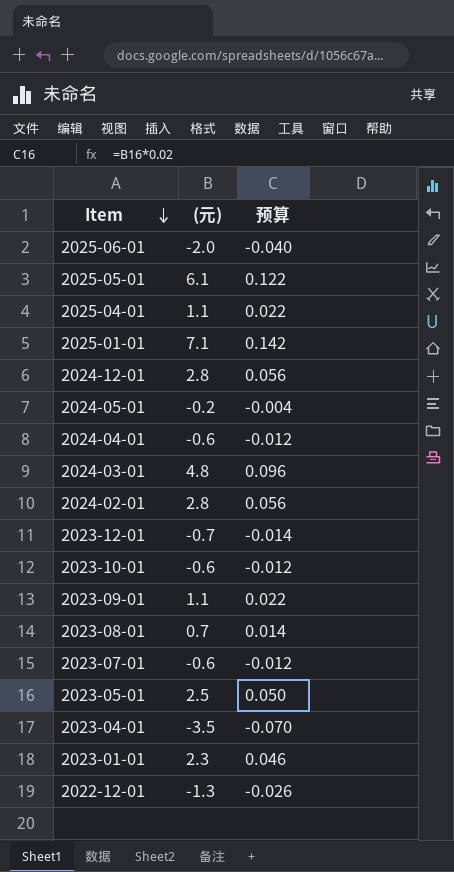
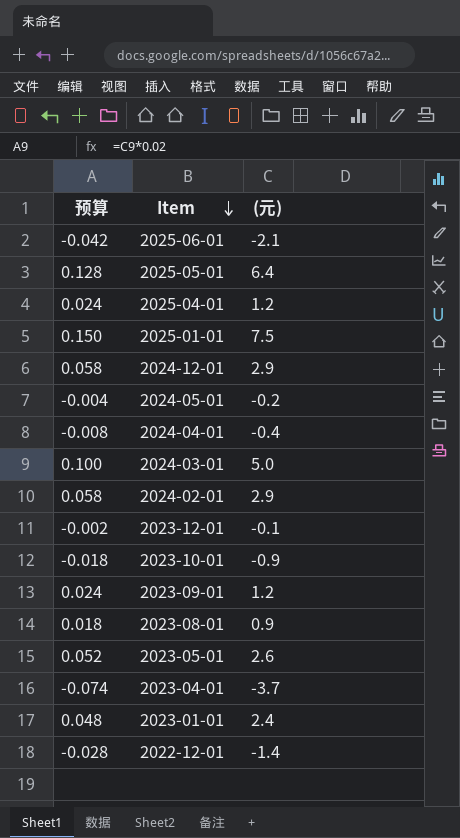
column 预算 | position: 3 -> 1
row 2023-07-01: -0.6 | -0.012 -> none
2025-06-01 | 预算: -0.040 -> -0.042
2025-06-01 | (元): -2.0 -> -2.1
2025-05-01 | 预算: 0.122 -> 0.128
2025-05-01 | (元): 6.1 -> 6.4
2025-04-01 | 预算: 0.022 -> 0.024
2025-04-01 | (元): 1.1 -> 1.2
2025-01-01 | 预算: 0.142 -> 0.150
2025-01-01 | (元): 7.1 -> 7.5
2024-12-01 | 预算: 0.056 -> 0.058
2024-12-01 | (元): 2.8 -> 2.9
2024-04-01 | 预算: -0.012 -> -0.008
2024-04-01 | (元): -0.6 -> -0.4
2024-03-01 | 预算: 0.096 -> 0.100
2024-03-01 | (元): 4.8 -> 5.0
2024-02-01 | 预算: 0.056 -> 0.058
2024-02-01 | (元): 2.8 -> 2.9
2023-12-01 | 预算: -0.014 -> -0.002
2023-12-01 | (元): -0.7 -> -0.1
2023-10-01 | 预算: -0.012 -> -0.018
2023-10-01 | (元): -0.6 -> -0.9
2023-09-01 | 预算: 0.022 -> 0.024
2023-09-01 | (元): 1.1 -> 1.2
2023-08-01 | 预算: 0.014 -> 0.018
2023-08-01 | (元): 0.7 -> 0.9
2023-05-01 | 预算: 0.050 -> 0.052
2023-05-01 | (元): 2.5 -> 2.6
2023-04-01 | 预算: -0.070 -> -0.074
2023-04-01 | (元): -3.5 -> -3.7
2023-01-01 | 预算: 0.046 -> 0.048
2023-01-01 | (元): 2.3 -> 2.4
2022-12-01 | 预算: -0.026 -> -0.028
2022-12-01 | (元): -1.3 -> -1.4

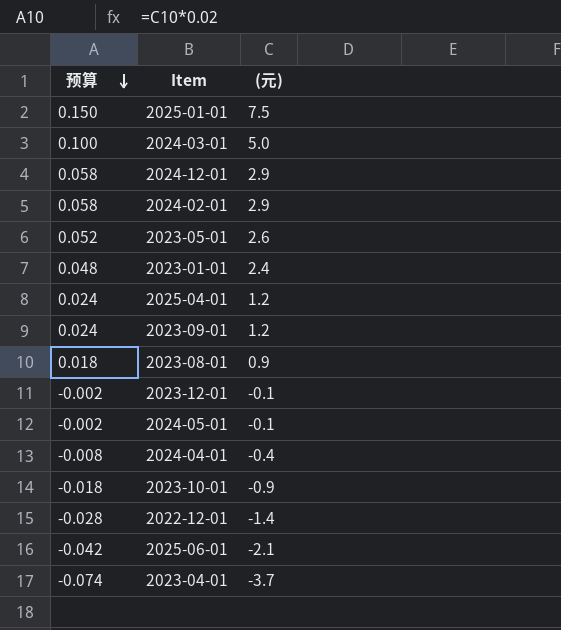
row order: Item descending -> 预算 descending
row 2025-05-01: 0.128 | 6.4 -> none
2024-05-01 | 预算: -0.004 -> -0.002
2024-05-01 | (元): -0.2 -> -0.1

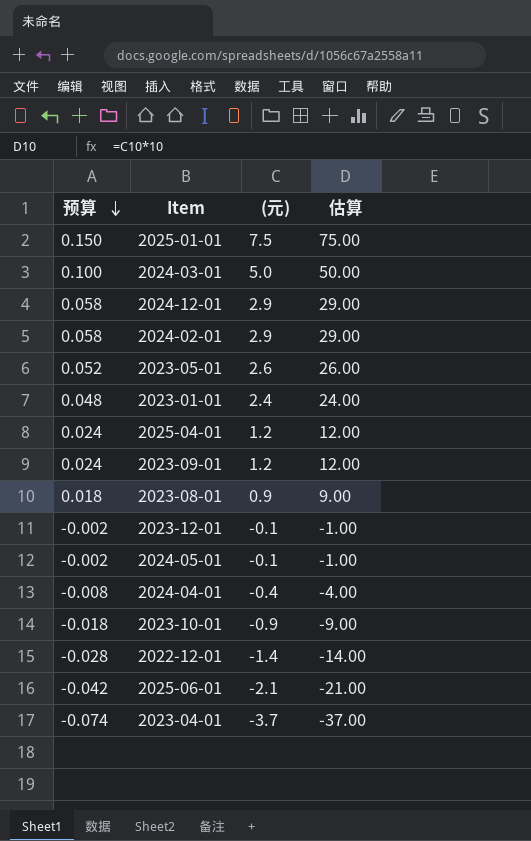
column 估算 | formula: none -> [(元)] * 10

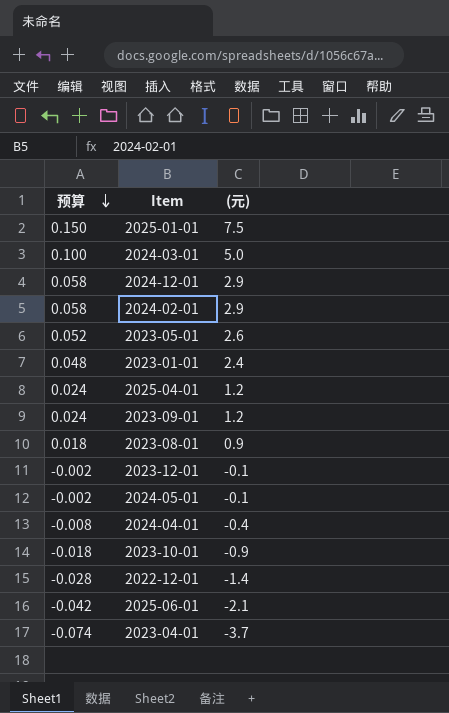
column 估算 | formula: [(元)] * 10 -> none

